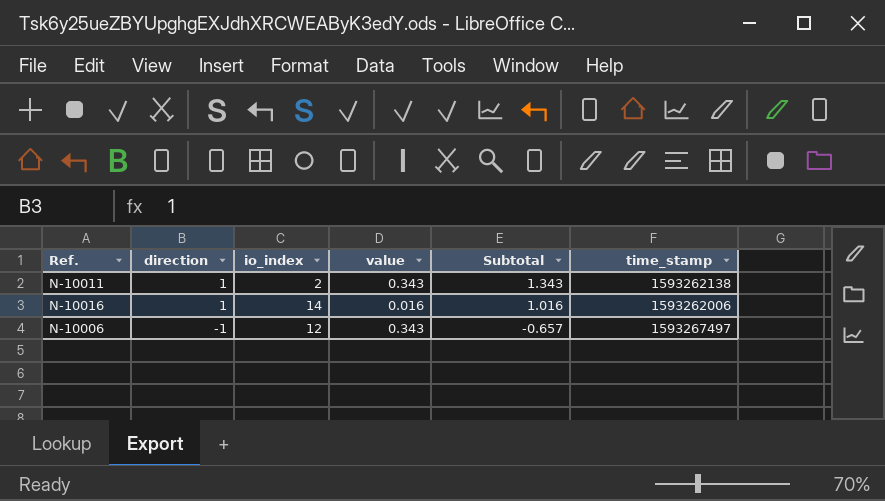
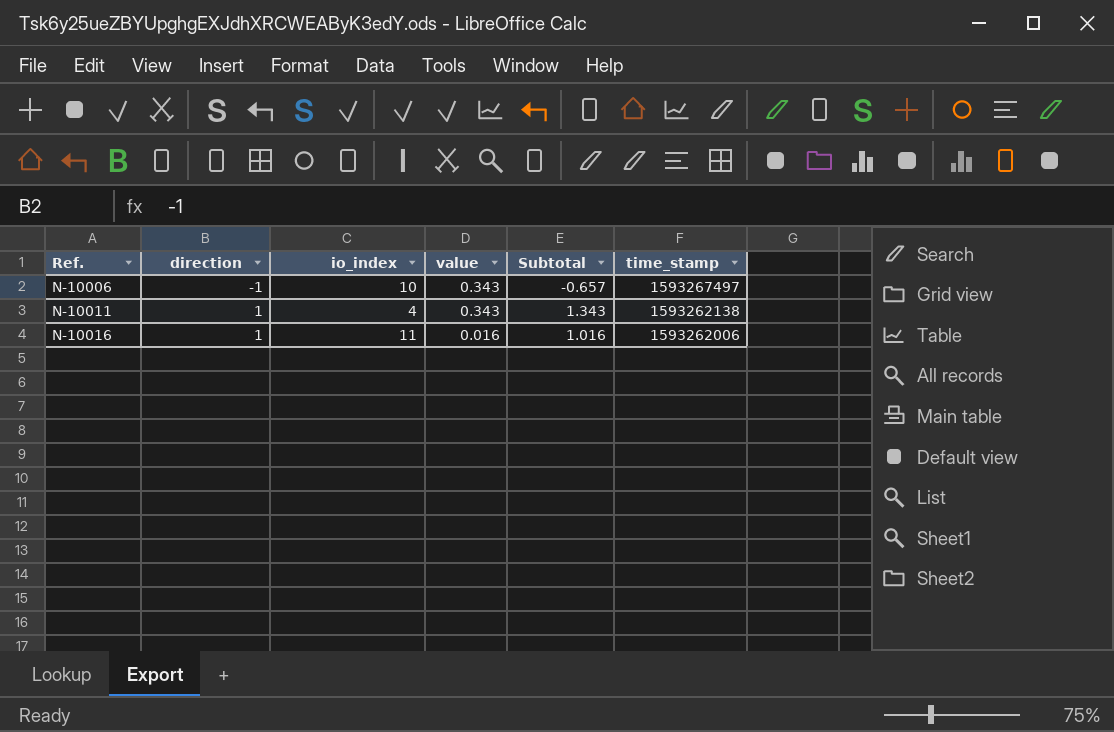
row order: direction descending -> Ref. ascending
N-10006 | io_index: 12 -> 10
N-10011 | io_index: 2 -> 4
N-10016 | io_index: 14 -> 11

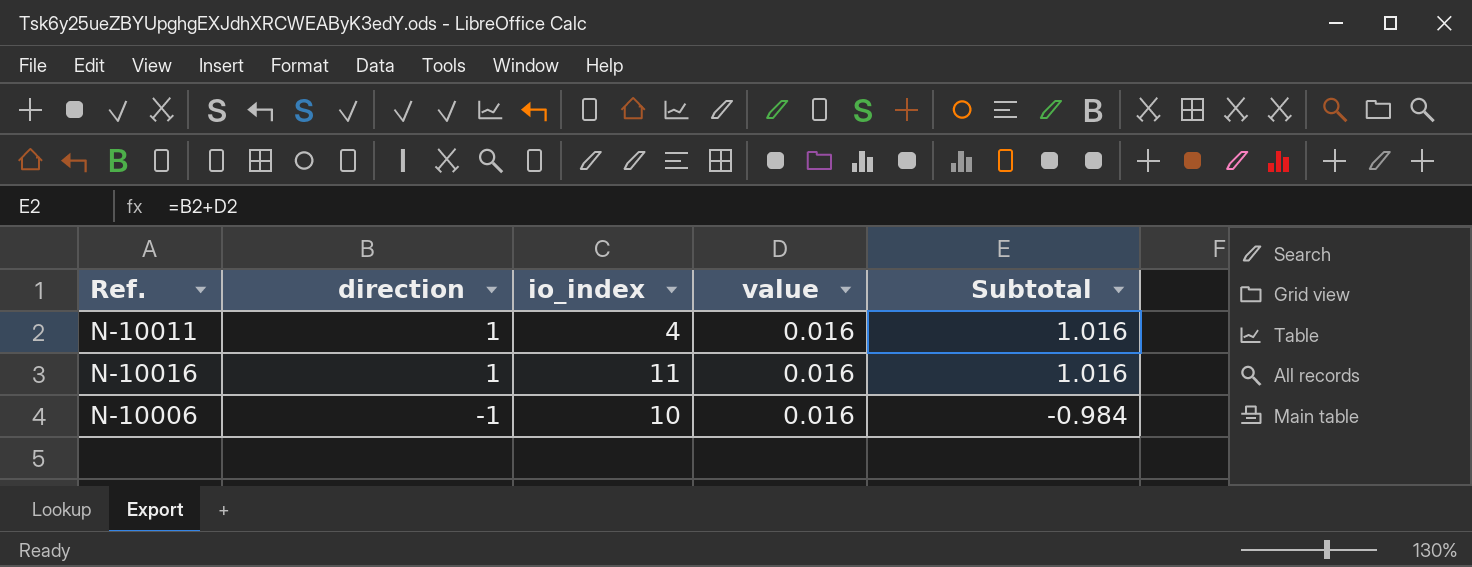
row order: Ref. ascending -> direction descending
column time_stamp | position: 6 -> none
N-10011 | value: 0.343 -> 0.016
N-10011 | Subtotal: 1.343 -> 1.016
N-10006 | value: 0.343 -> 0.016
N-10006 | Subtotal: -0.657 -> -0.984

